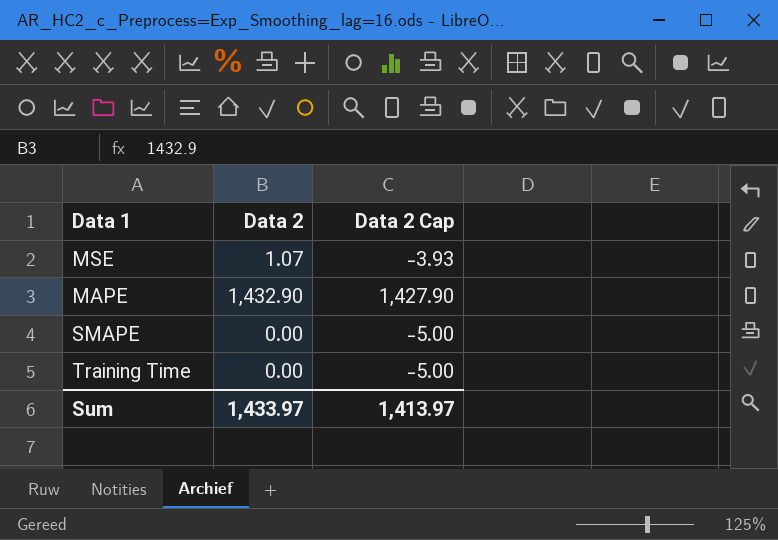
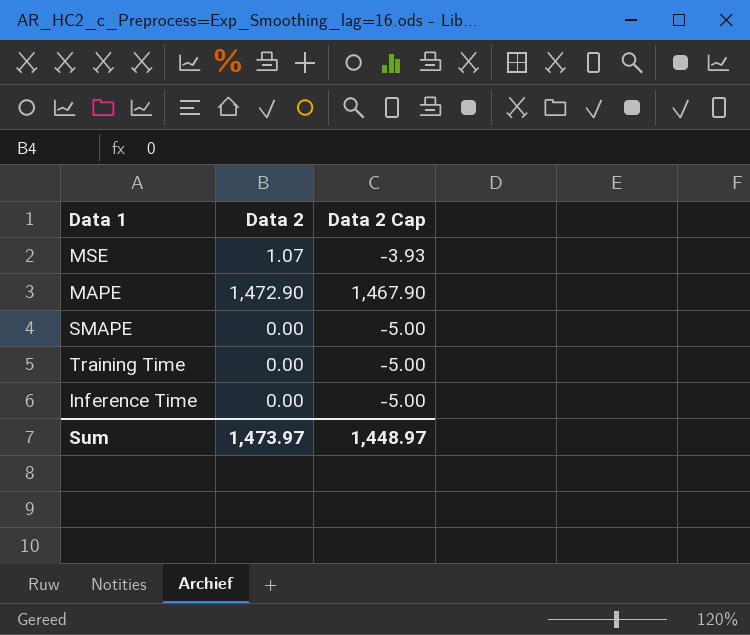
MAPE | Data 2: 1,432.90 -> 1,472.90
MAPE | Data 2 Cap: 1,427.90 -> 1,467.90
row Inference Time: none -> 0.00 | -5.00
Sum | Data 2: 1,433.97 -> 1,473.97
Sum | Data 2 Cap: 1,413.97 -> 1,448.97

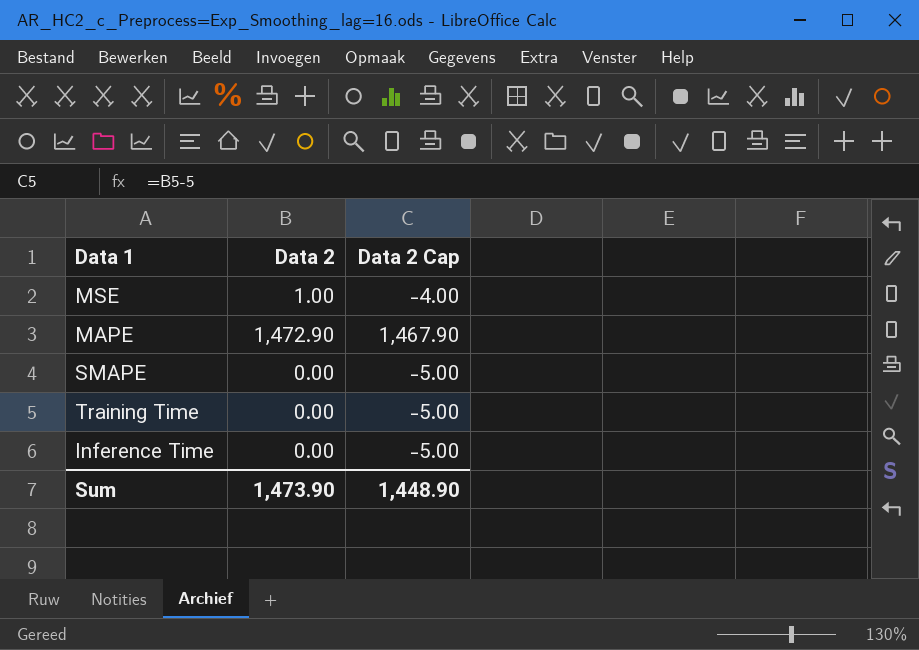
MSE | Data 2: 1.07 -> 1.00
MSE | Data 2 Cap: -3.93 -> -4.00
Sum | Data 2: 1,473.97 -> 1,473.90
Sum | Data 2 Cap: 1,448.97 -> 1,448.90

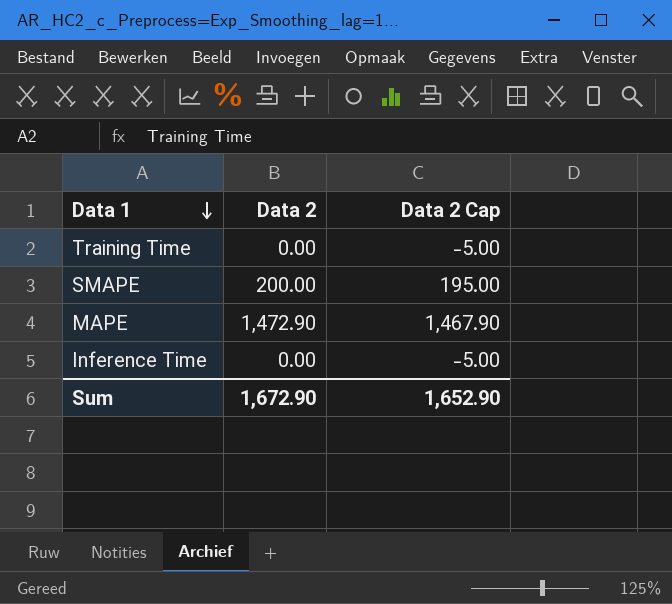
row order: none -> Data 1 descending
row MSE: 1.00 | -4.00 -> none
SMAPE | Data 2: 0.00 -> 200.00
SMAPE | Data 2 Cap: -5.00 -> 195.00
Sum | Data 2: 1,473.90 -> 1,672.90
Sum | Data 2 Cap: 1,448.90 -> 1,652.90

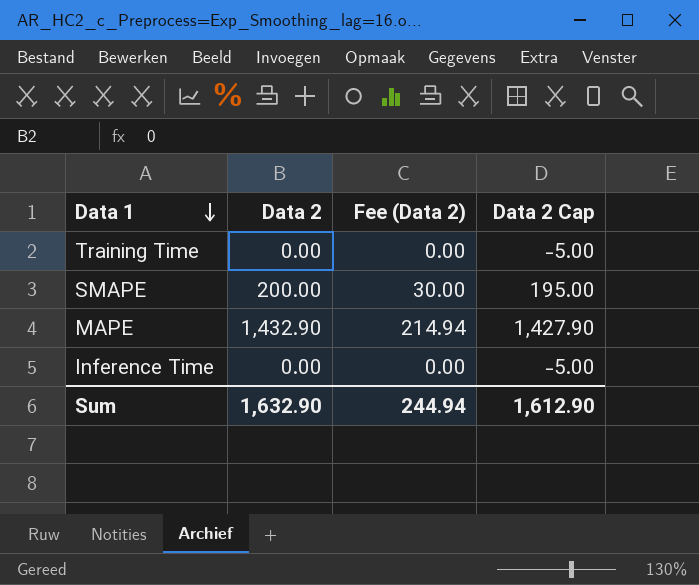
column Fee (Data 2) | formula: none -> [Data 2] * 0.15
MAPE | Data 2: 1,472.90 -> 1,432.90
MAPE | Data 2 Cap: 1,467.90 -> 1,427.90
Sum | Data 2: 1,672.90 -> 1,632.90
Sum | Data 2 Cap: 1,652.90 -> 1,612.90

